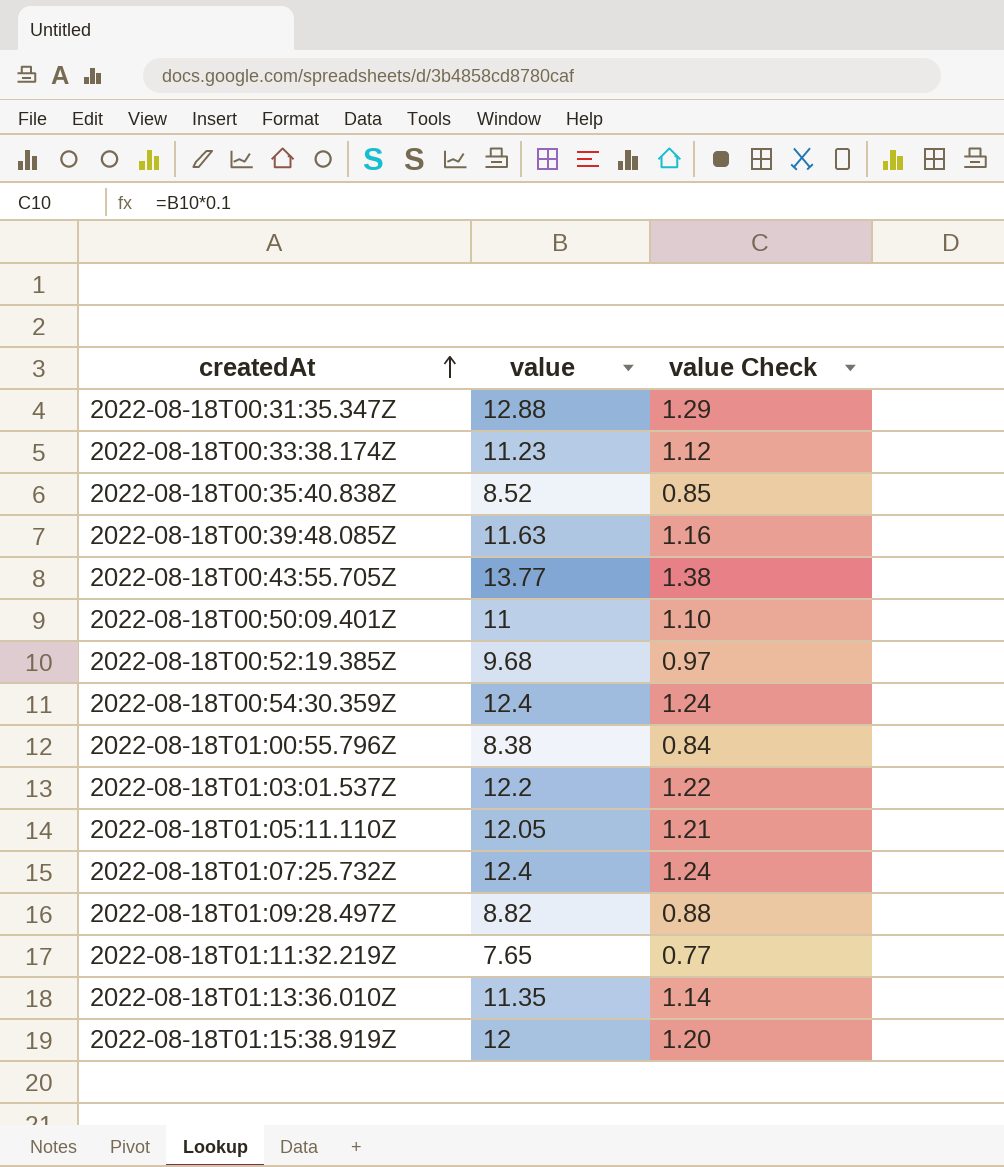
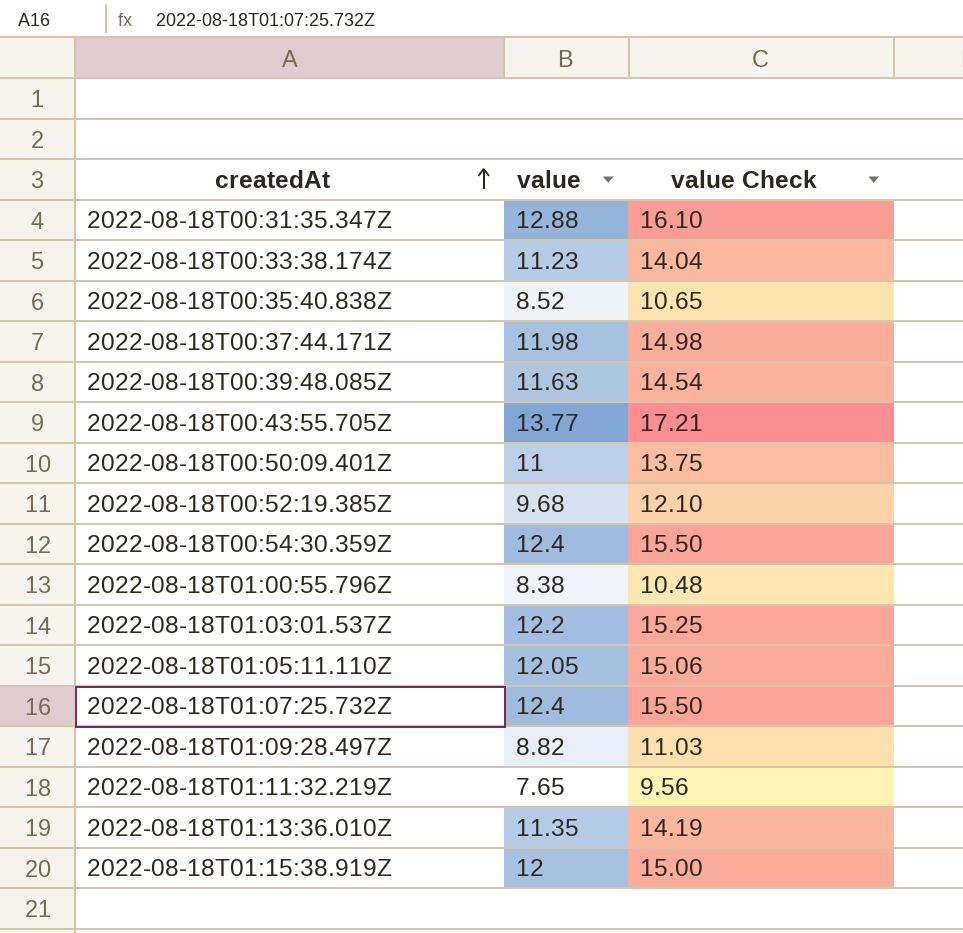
column value Check | formula: [value] * 0.1 -> [value] * 1.25
row 2022-08-18T00:37:44.171Z: none -> 11.98 | 14.98

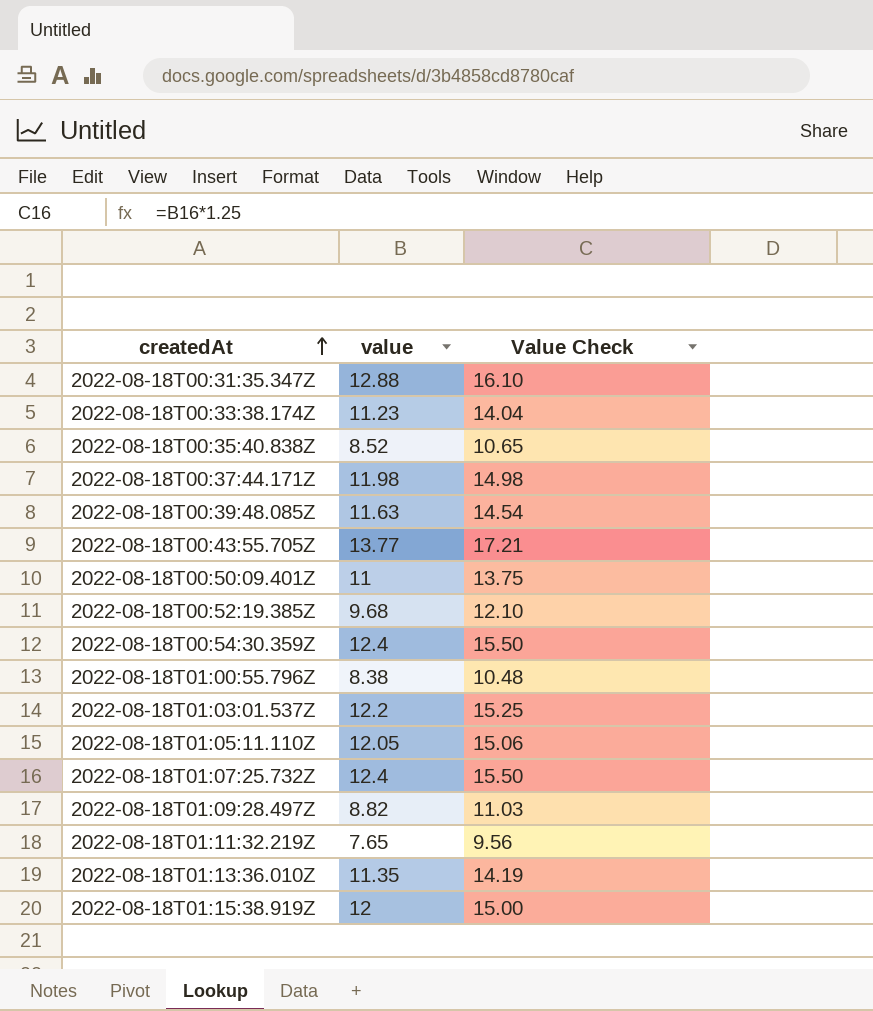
column name: value Check -> Value Check

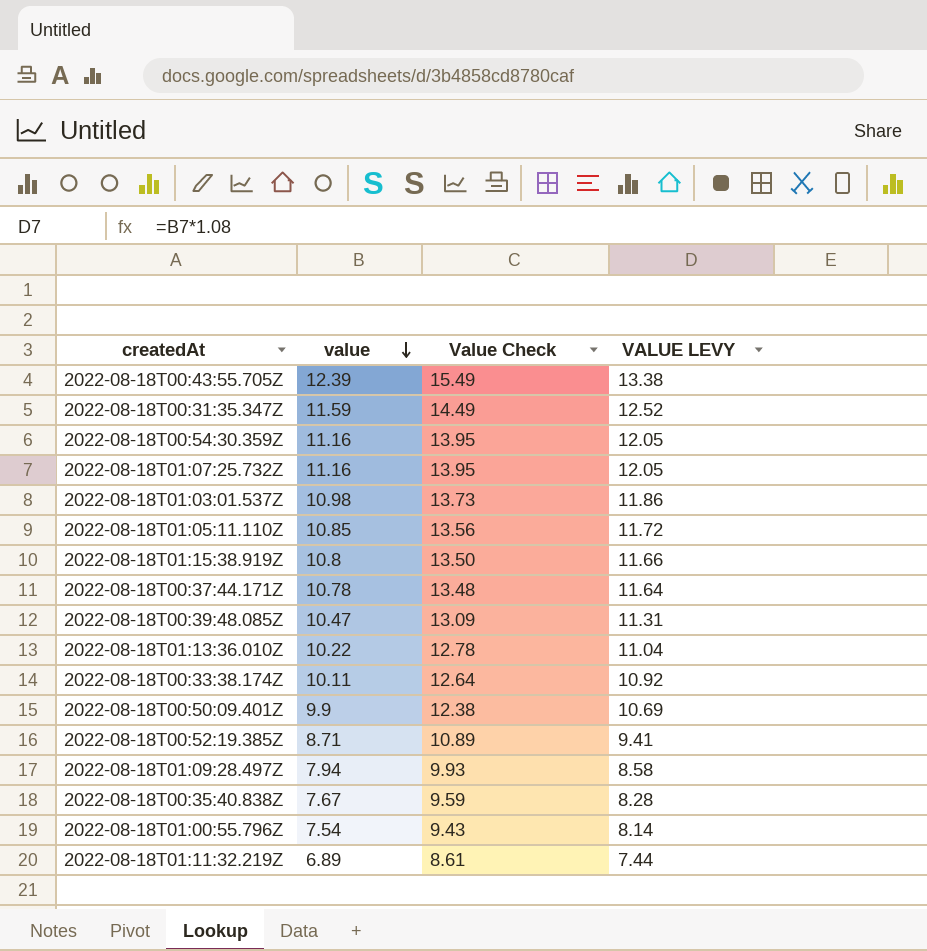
row order: createdAt ascending -> value descending
column VALUE LEVY | formula: none -> [value] * 1.08
2022-08-18T00:43:55.705Z | value: 13.77 -> 12.39
2022-08-18T00:43:55.705Z | Value Check: 17.21 -> 15.49
2022-08-18T00:31:35.347Z | value: 12.88 -> 11.59
2022-08-18T00:31:35.347Z | Value Check: 16.10 -> 14.49
2022-08-18T00:54:30.359Z | value: 12.4 -> 11.16
2022-08-18T00:54:30.359Z | Value Check: 15.50 -> 13.95
2022-08-18T01:07:25.732Z | value: 12.4 -> 11.16
2022-08-18T01:07:25.732Z | Value Check: 15.50 -> 13.95
2022-08-18T01:03:01.537Z | value: 12.2 -> 10.98
2022-08-18T01:03:01.537Z | Value Check: 15.25 -> 13.73
2022-08-18T01:05:11.110Z | value: 12.05 -> 10.85
2022-08-18T01:05:11.110Z | Value Check: 15.06 -> 13.56
2022-08-18T01:15:38.919Z | value: 12 -> 10.8
2022-08-18T01:15:38.919Z | Value Check: 15.00 -> 13.50
2022-08-18T00:37:44.171Z | value: 11.98 -> 10.78
2022-08-18T00:37:44.171Z | Value Check: 14.98 -> 13.48
2022-08-18T00:39:48.085Z | value: 11.63 -> 10.47
2022-08-18T00:39:48.085Z | Value Check: 14.54 -> 13.09
2022-08-18T01:13:36.010Z | value: 11.35 -> 10.22
2022-08-18T01:13:36.010Z | Value Check: 14.19 -> 12.78
2022-08-18T00:33:38.174Z | value: 11.23 -> 10.11
2022-08-18T00:33:38.174Z | Value Check: 14.04 -> 12.64
2022-08-18T00:50:09.401Z | value: 11 -> 9.9
2022-08-18T00:50:09.401Z | Value Check: 13.75 -> 12.38
2022-08-18T00:52:19.385Z | value: 9.68 -> 8.71
2022-08-18T00:52:19.385Z | Value Check: 12.10 -> 10.89
2022-08-18T01:09:28.497Z | value: 8.82 -> 7.94
2022-08-18T01:09:28.497Z | Value Check: 11.03 -> 9.93
2022-08-18T00:35:40.838Z | value: 8.52 -> 7.67
2022-08-18T00:35:40.838Z | Value Check: 10.65 -> 9.59
2022-08-18T01:00:55.796Z | value: 8.38 -> 7.54
2022-08-18T01:00:55.796Z | Value Check: 10.48 -> 9.43
2022-08-18T01:11:32.219Z | value: 7.65 -> 6.89
2022-08-18T01:11:32.219Z | Value Check: 9.56 -> 8.61

